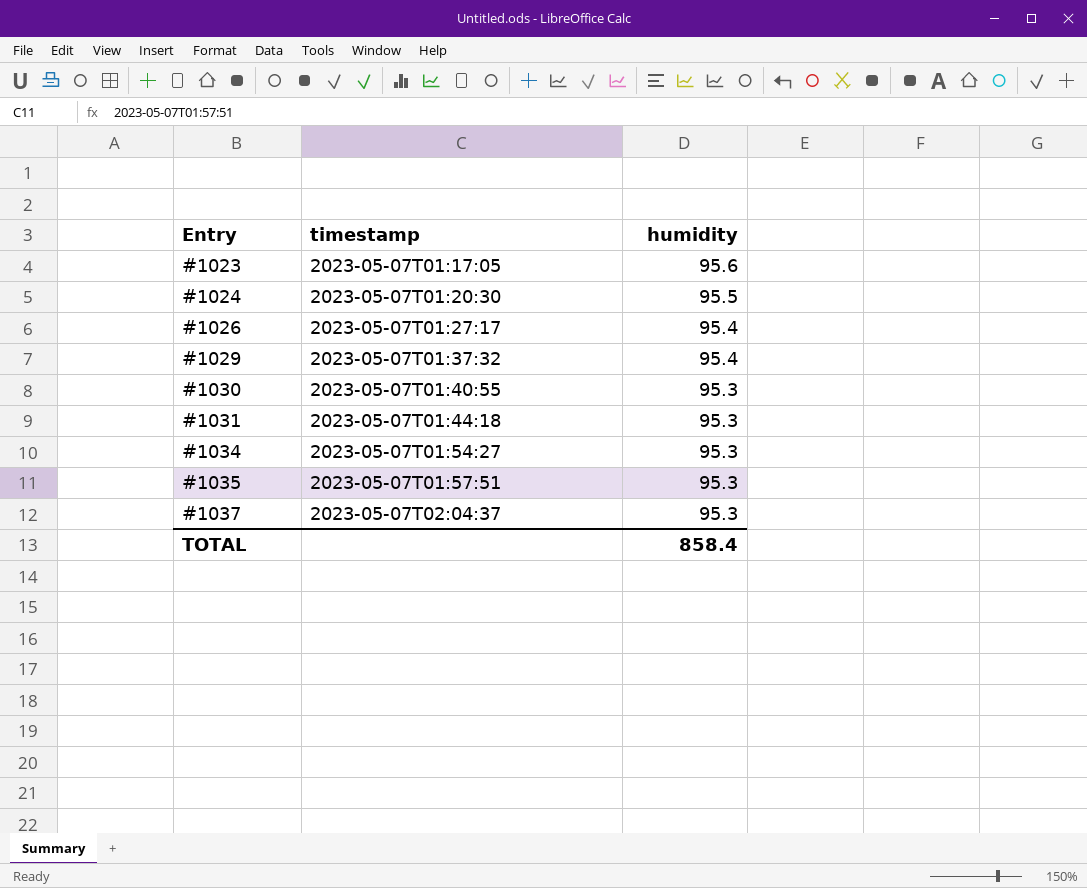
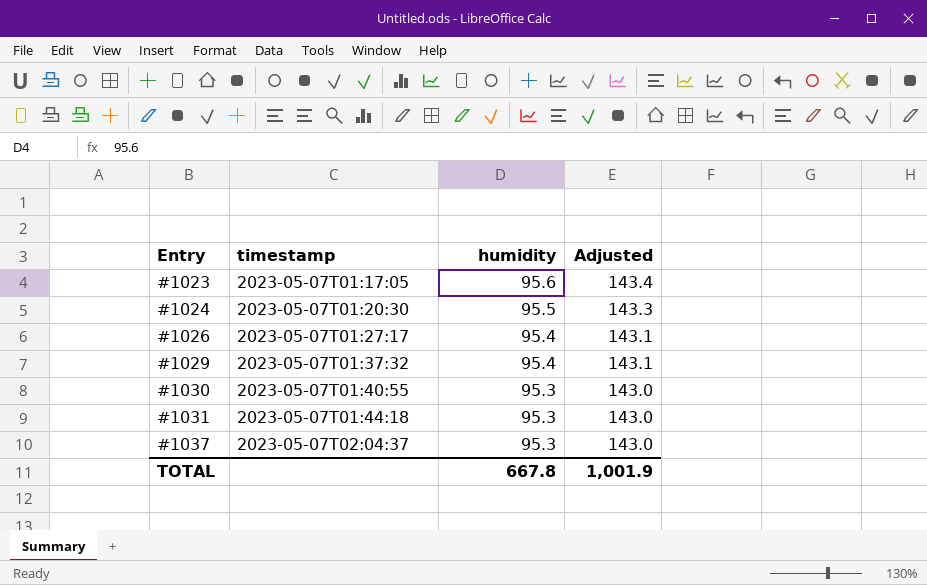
column Adjusted | formula: none -> [humidity] * 1.5
row #1034: 2023-05-07T01:54:27 | 95.3 -> none
row #1035: 2023-05-07T01:57:51 | 95.3 -> none
TOTAL | humidity: 858.4 -> 667.8

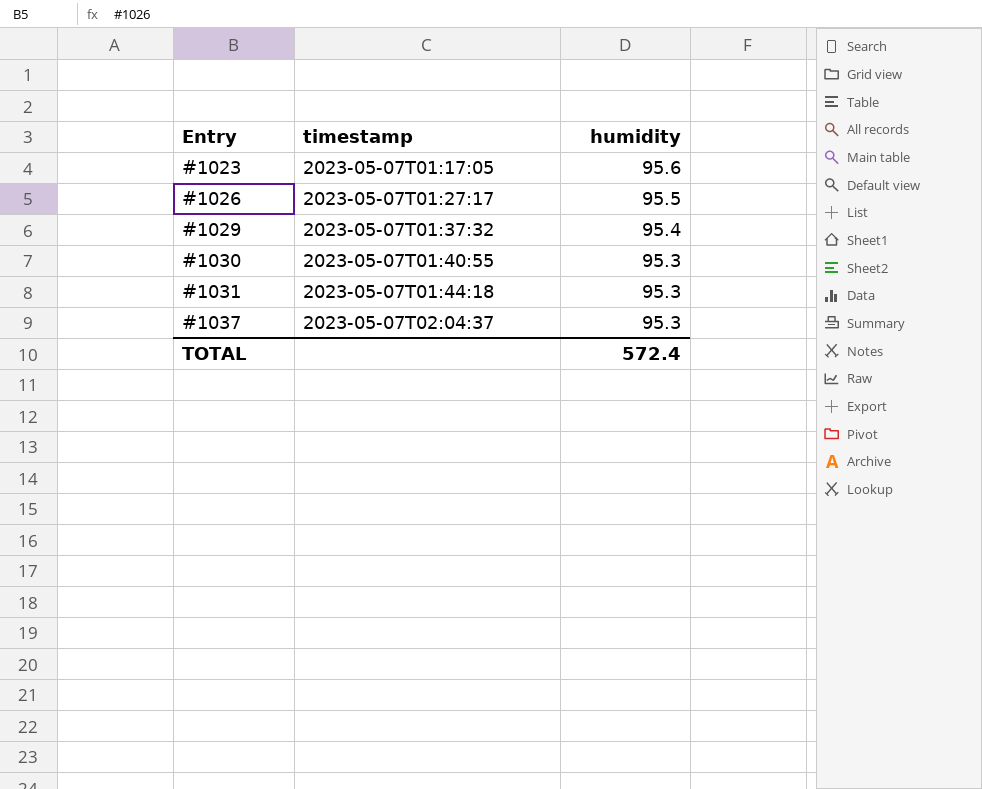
column Adjusted | formula: [humidity] * 1.5 -> none
row #1024: 2023-05-07T01:20:30 | 95.5 | 143.3 -> none
#1026 | humidity: 95.4 -> 95.5
TOTAL | humidity: 667.8 -> 572.4

